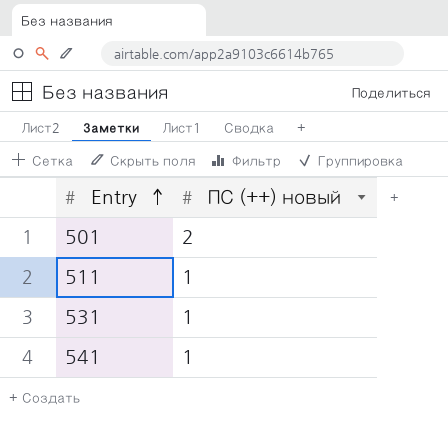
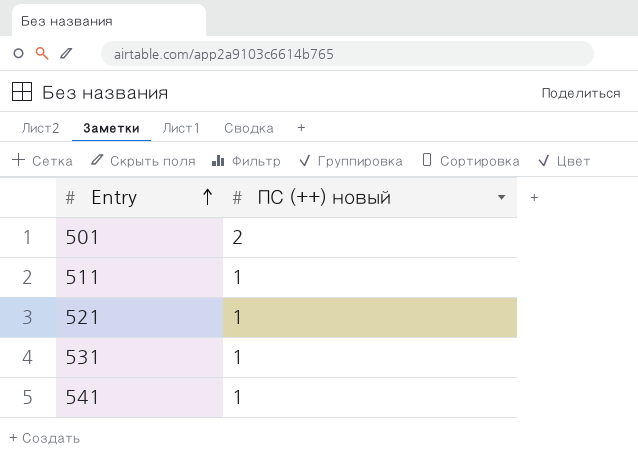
row 521: none -> 1

